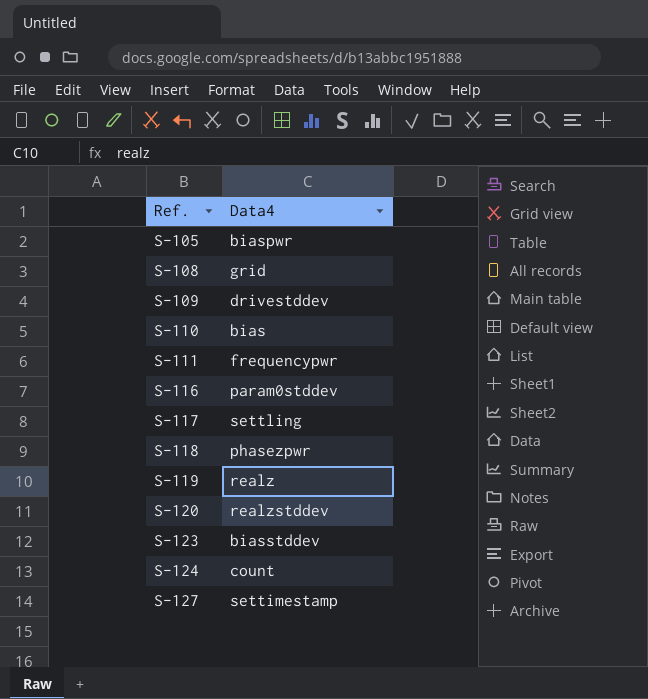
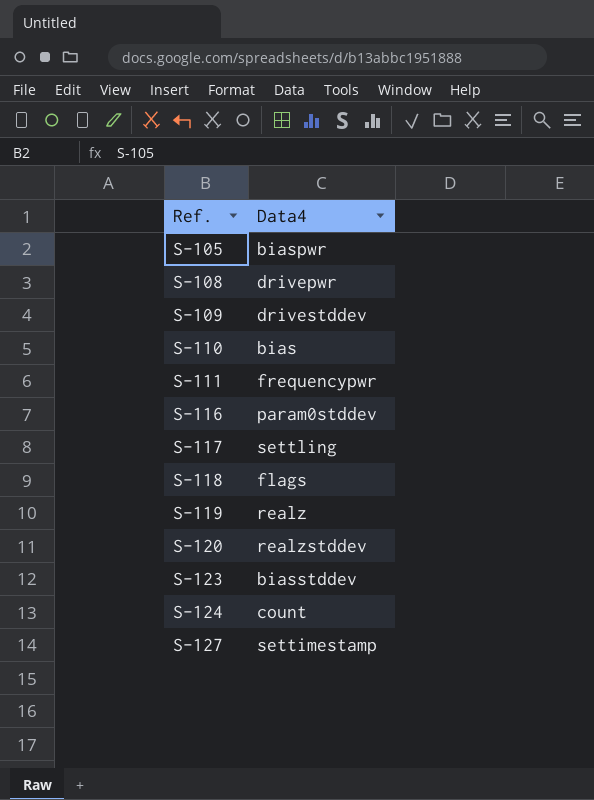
S-108 | Data4: grid -> drivepwr
S-118 | Data4: phasezpwr -> flags

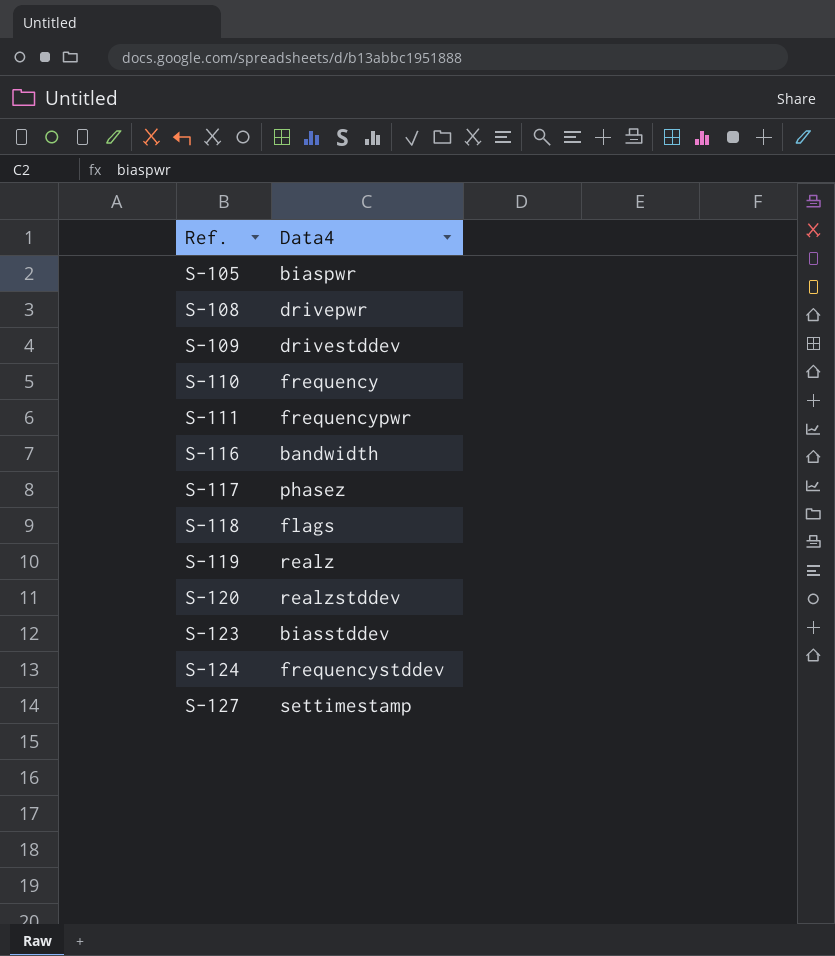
S-110 | Data4: bias -> frequency
S-116 | Data4: param0stddev -> bandwidth
S-117 | Data4: settling -> phasez
S-124 | Data4: count -> frequencystddev

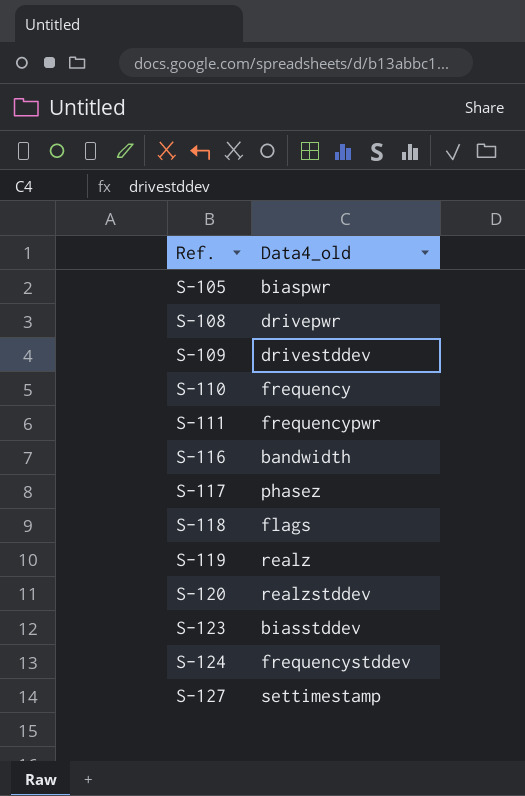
column name: Data4 -> Data4_old

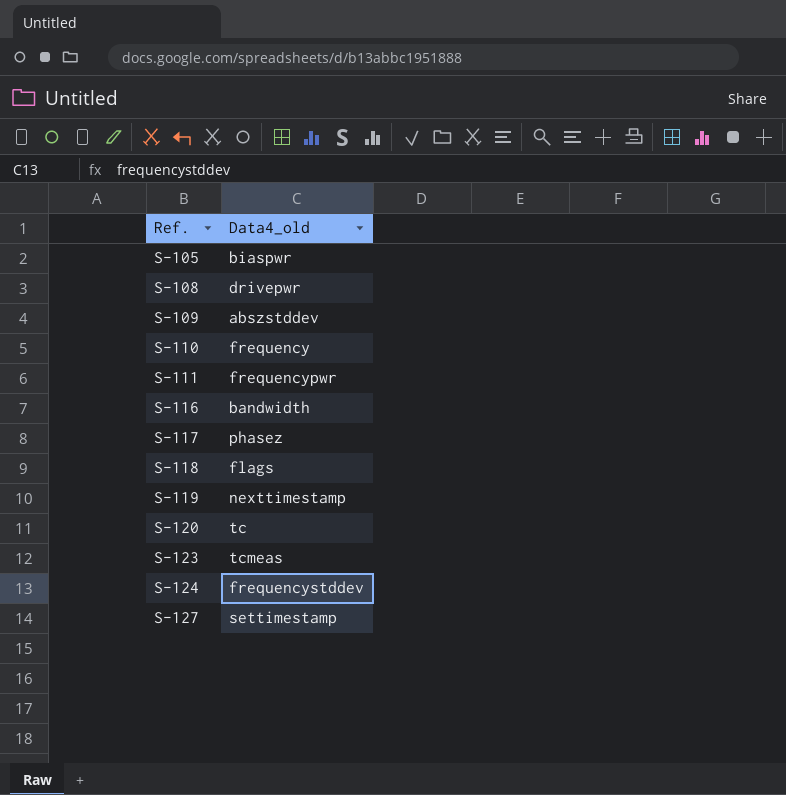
S-109 | Data4_old: drivestddev -> abszstddev
S-119 | Data4_old: realz -> nexttimestamp
S-120 | Data4_old: realzstddev -> tc
S-123 | Data4_old: biasstddev -> tcmeas

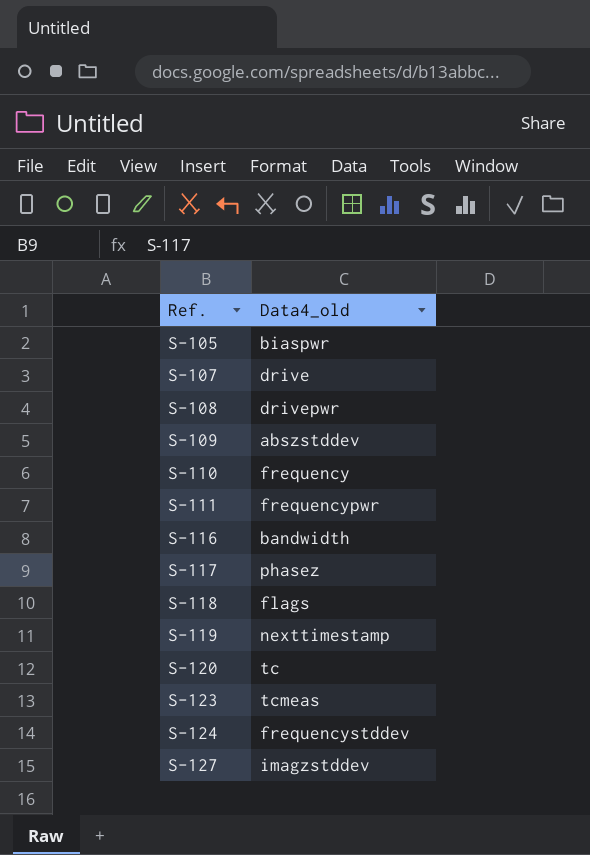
row S-107: none -> drive
S-127 | Data4_old: settimestamp -> imagzstddev

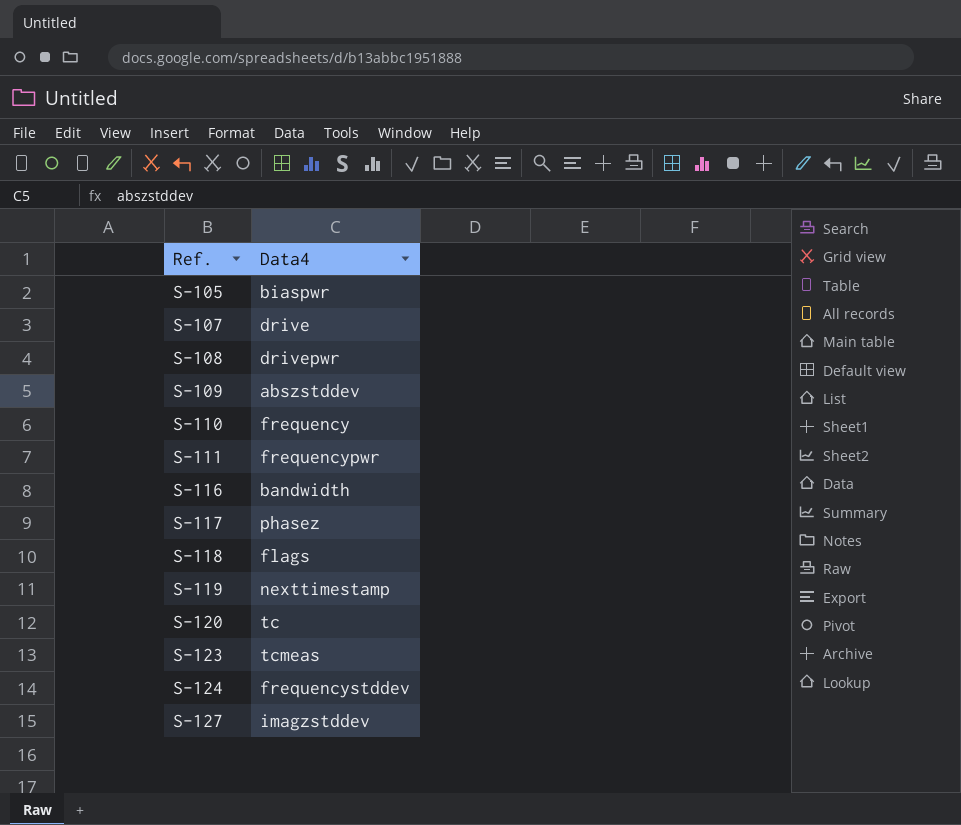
column name: Data4_old -> Data4

